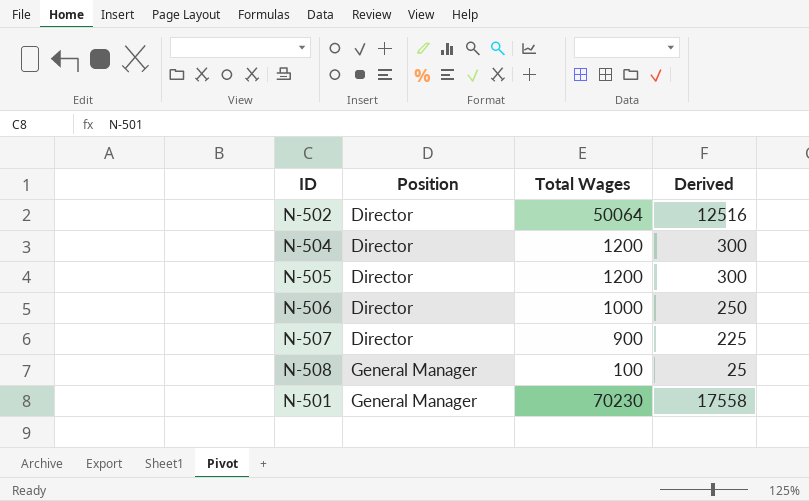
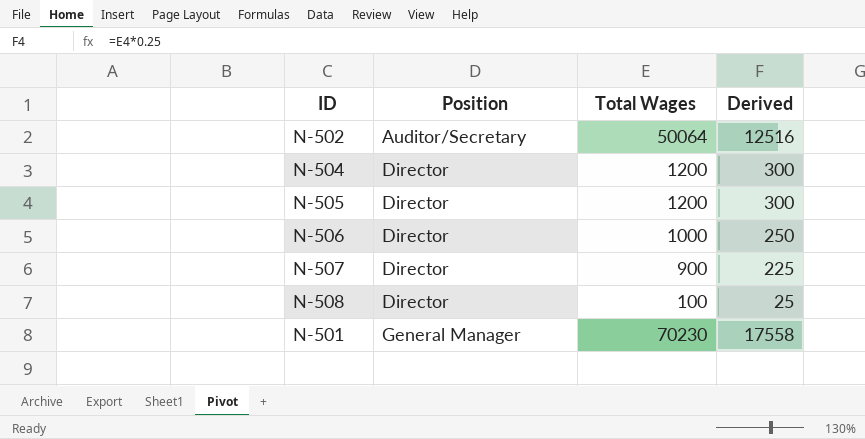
N-502 | Position: Director -> Auditor/Secretary
N-508 | Position: General Manager -> Director

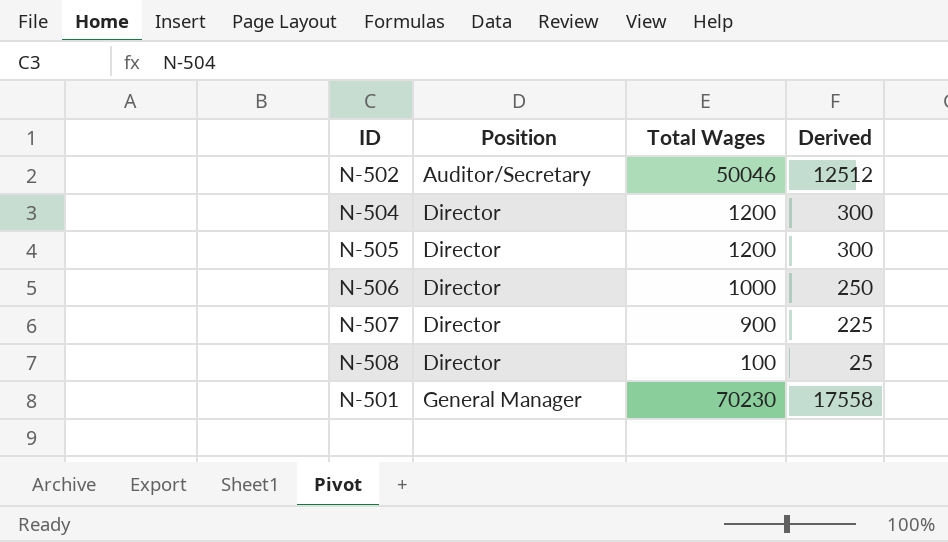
N-502 | Total Wages: 50064 -> 50046
N-502 | Derived: 12516 -> 12512

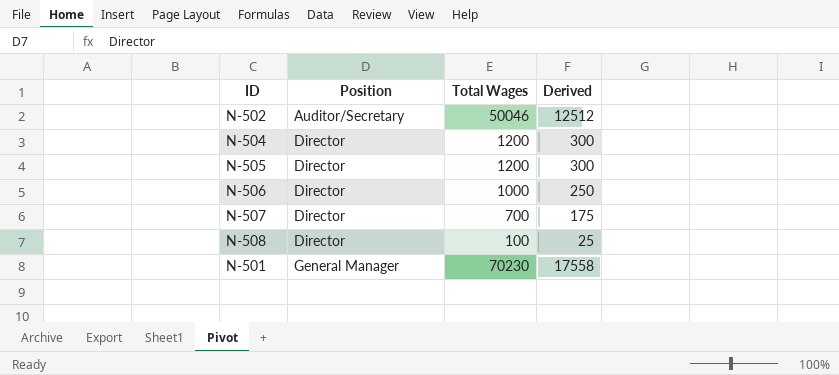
N-507 | Total Wages: 900 -> 700
N-507 | Derived: 225 -> 175

